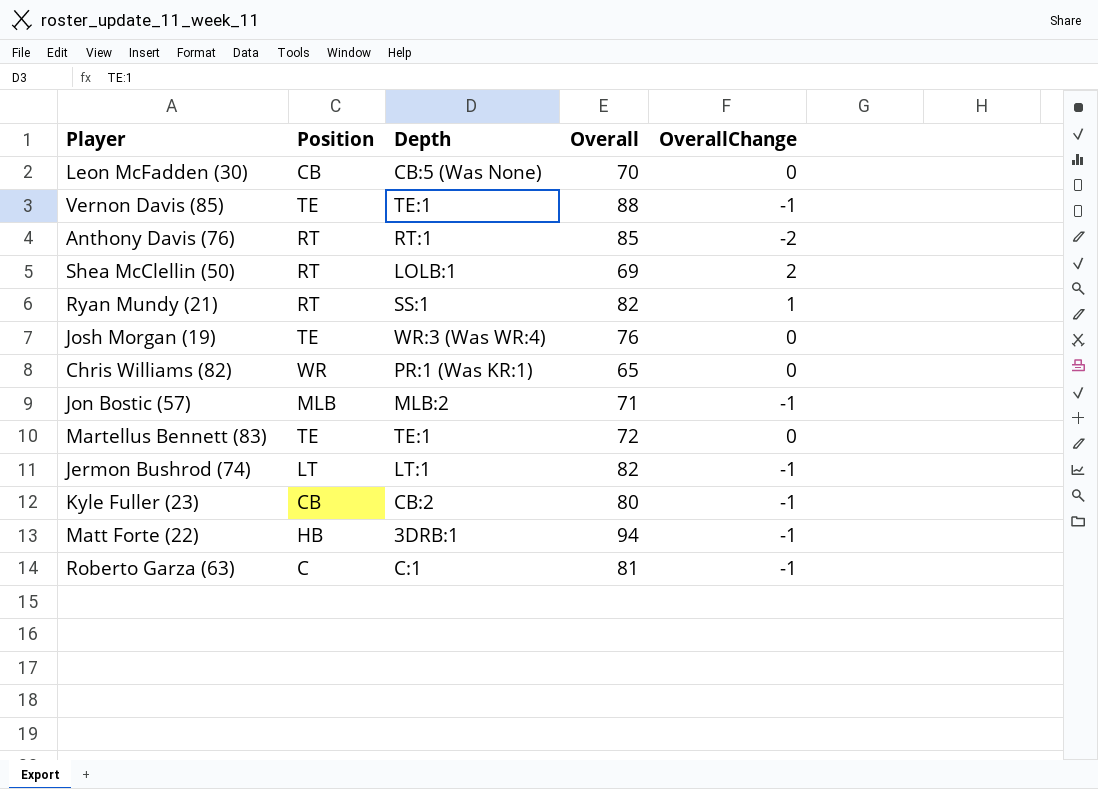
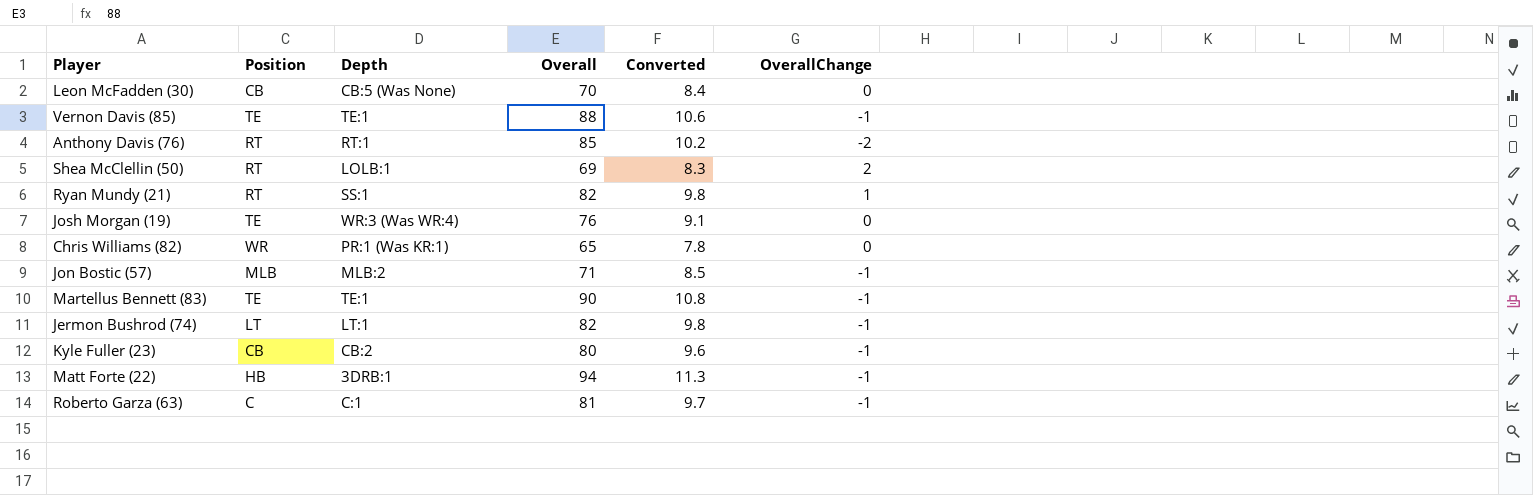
column Converted | formula: none -> [Overall] * 0.12
Martellus Bennett (83) | Overall: 72 -> 90
Martellus Bennett (83) | OverallChange: 0 -> -1

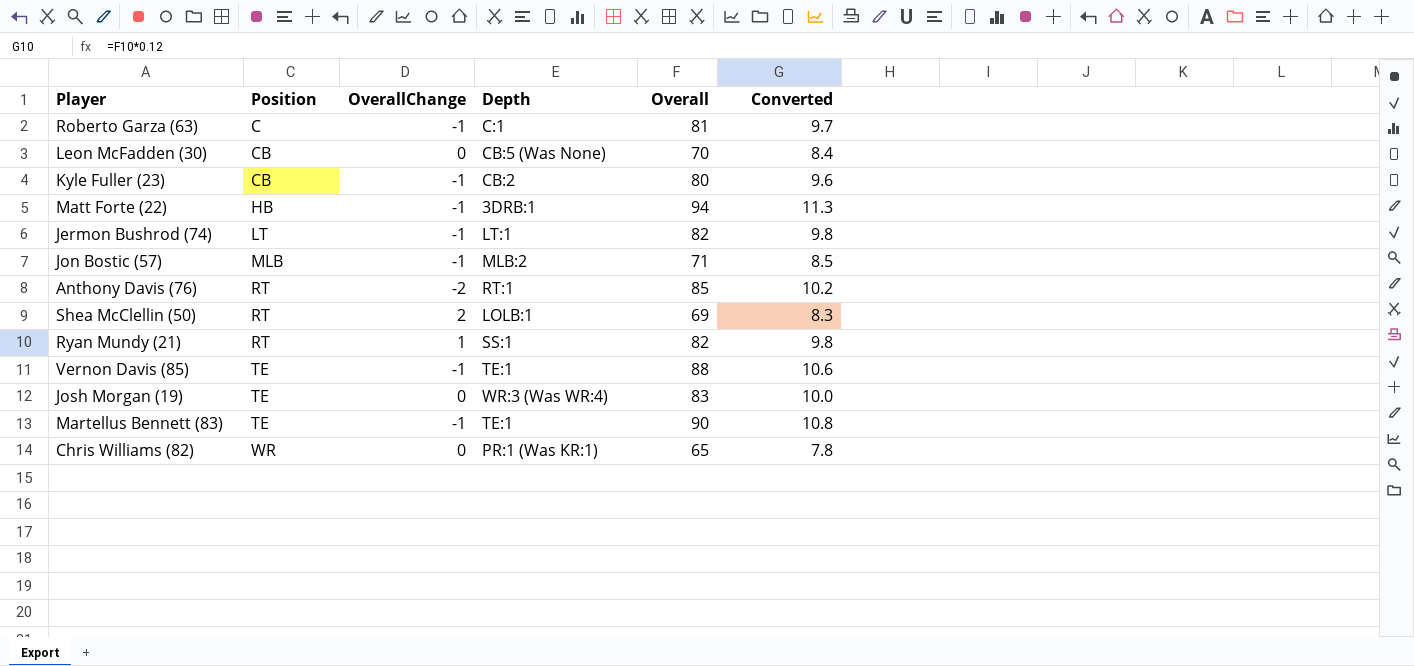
row order: none -> Position ascending
column OverallChange | position: 6 -> 3
Josh Morgan (19) | Overall: 76 -> 83
Josh Morgan (19) | Converted: 9.1 -> 10.0

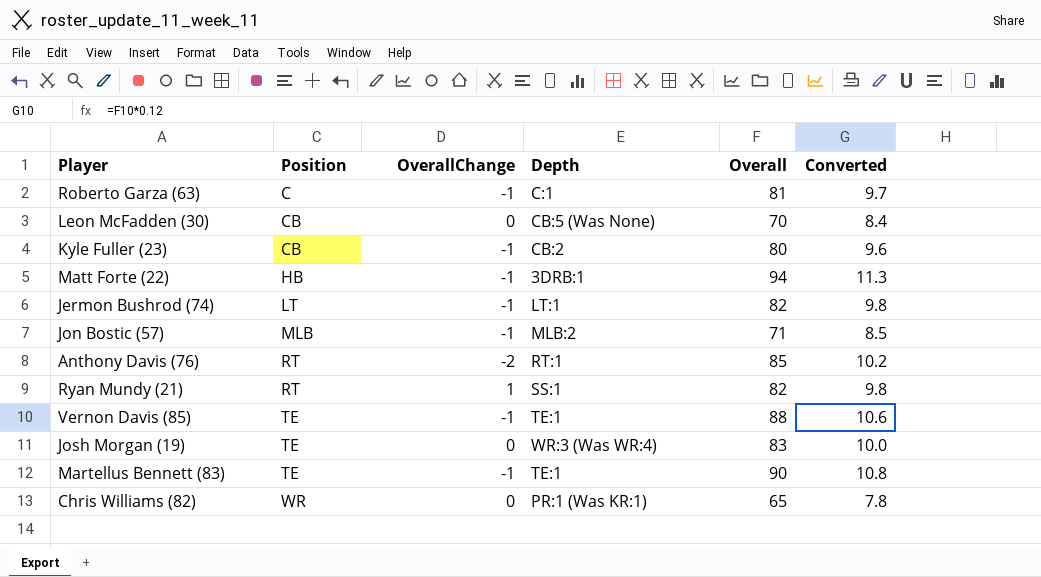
row Shea McClellin (50): RT | 2 | LOLB:1 | 69 | 8.3 -> none

